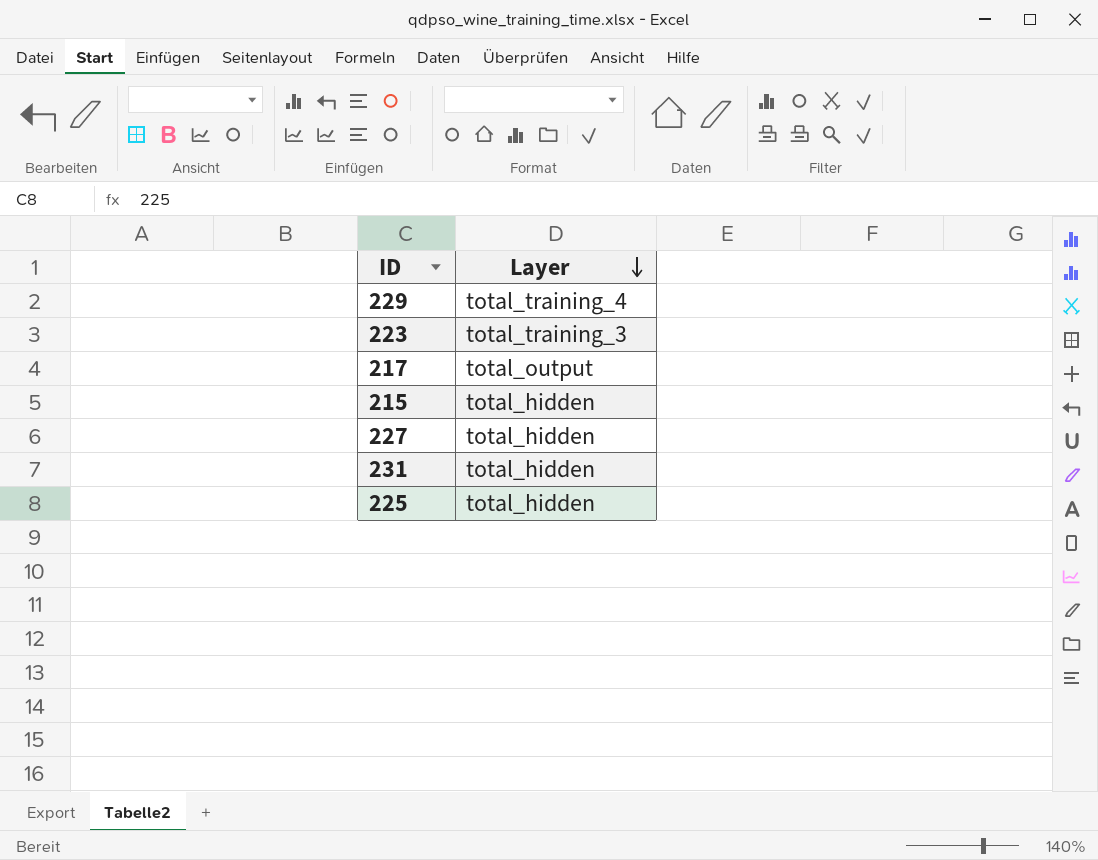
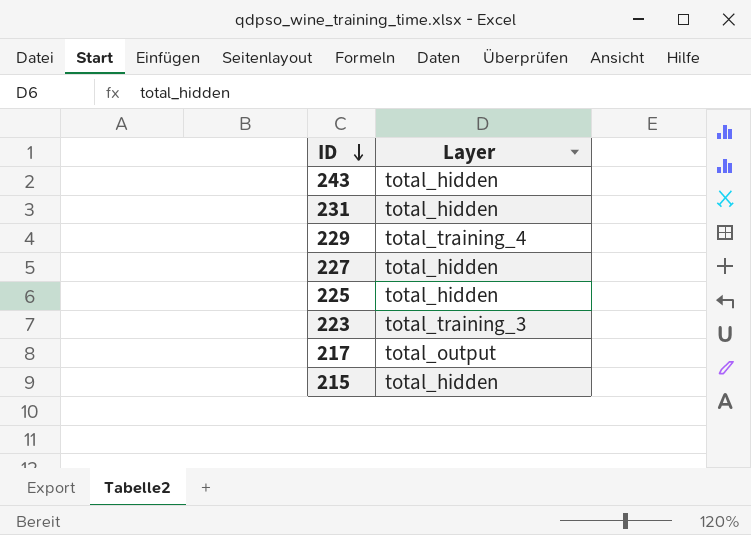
row order: Layer descending -> ID descending
row 243: none -> total_hidden

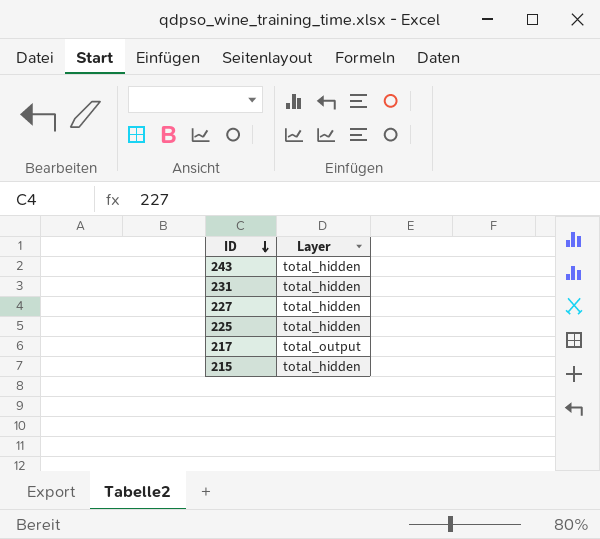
row 229: total_training_4 -> none
row 223: total_training_3 -> none

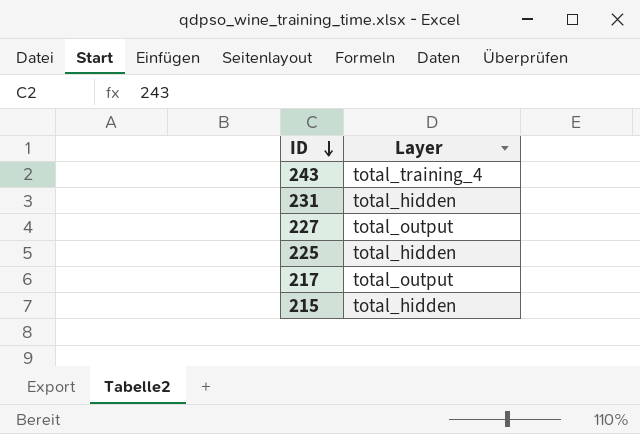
243 | Layer: total_hidden -> total_training_4
227 | Layer: total_hidden -> total_output

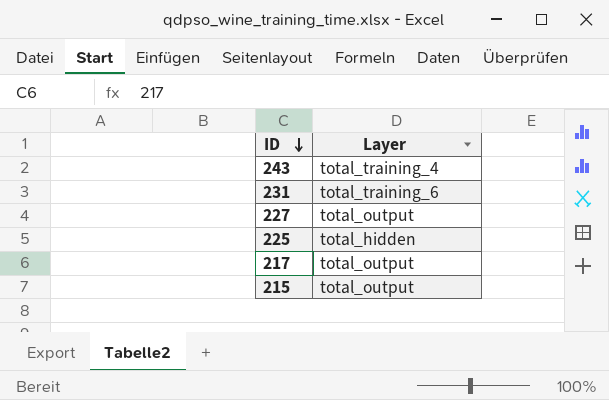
231 | Layer: total_hidden -> total_training_6
215 | Layer: total_hidden -> total_output

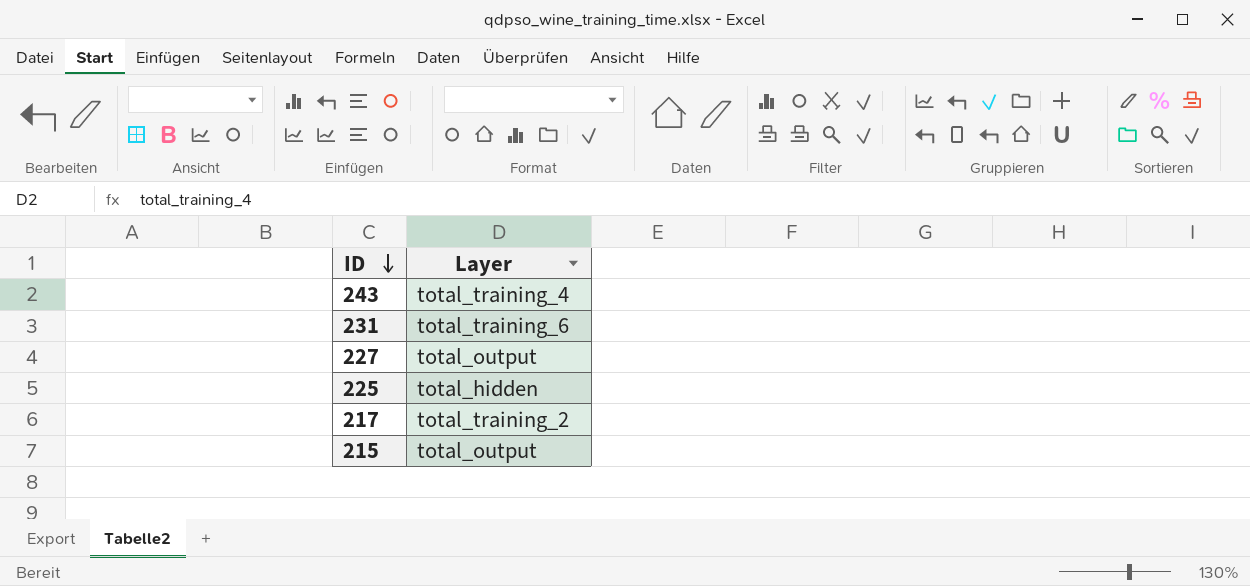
217 | Layer: total_output -> total_training_2

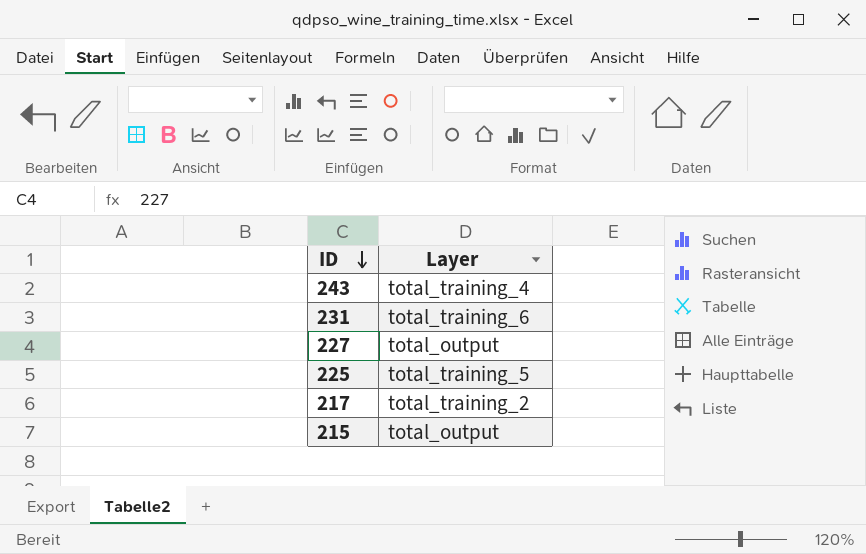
225 | Layer: total_hidden -> total_training_5

